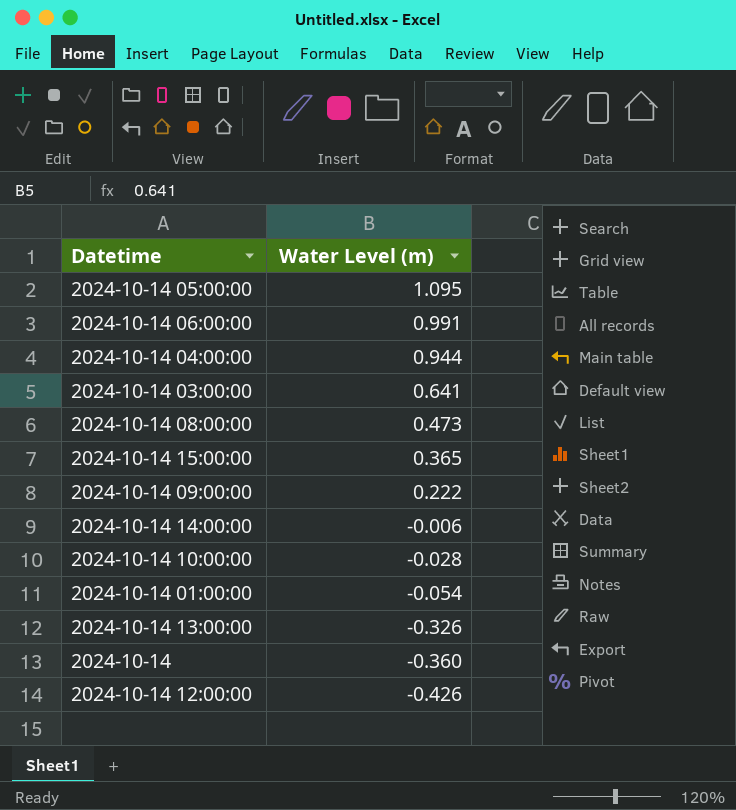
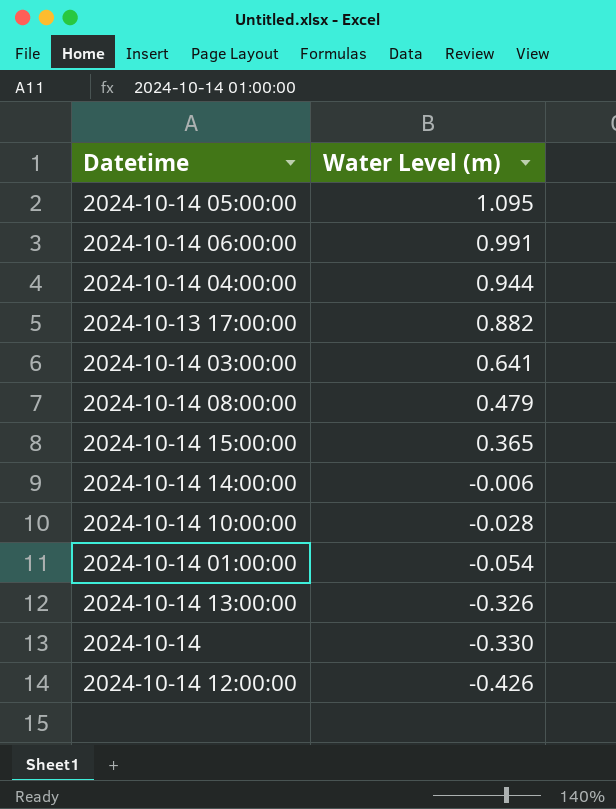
row 2024-10-14 09:00:00: 0.222 -> none
row 2024-10-13 17:00:00: none -> 0.882
2024-10-14 08:00:00 | Water Level (m): 0.473 -> 0.479
2024-10-14 | Water Level (m): -0.360 -> -0.330

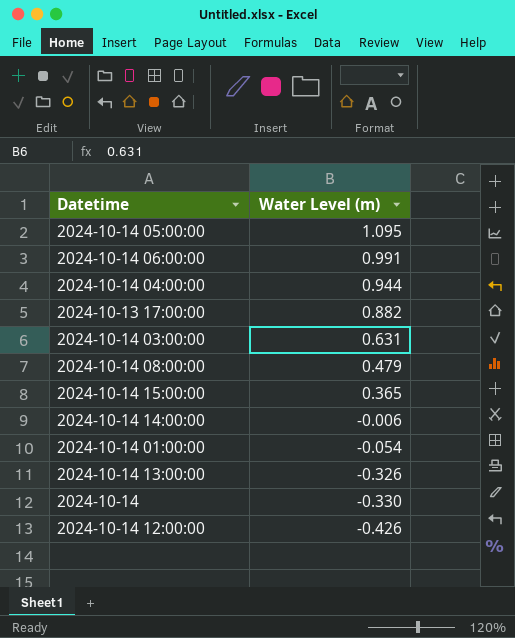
row 2024-10-14 10:00:00: -0.028 -> none
2024-10-14 03:00:00 | Water Level (m): 0.641 -> 0.631

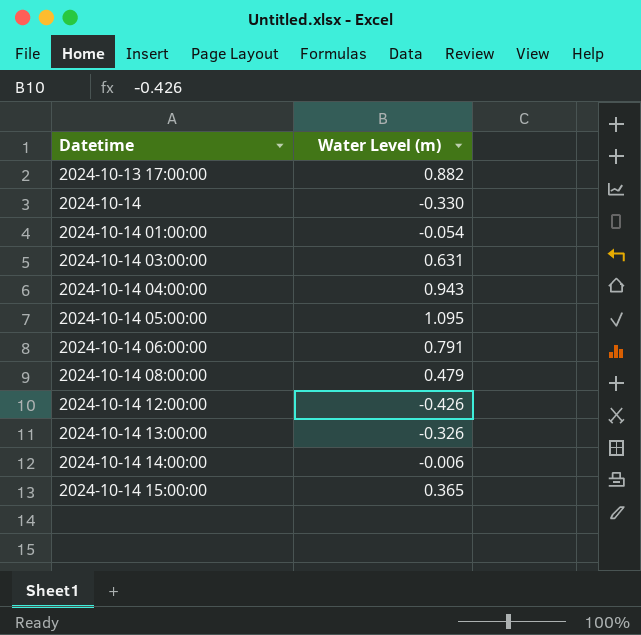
row order: Water Level (m) descending -> Datetime ascending
2024-10-14 04:00:00 | Water Level (m): 0.944 -> 0.943
2024-10-14 06:00:00 | Water Level (m): 0.991 -> 0.791

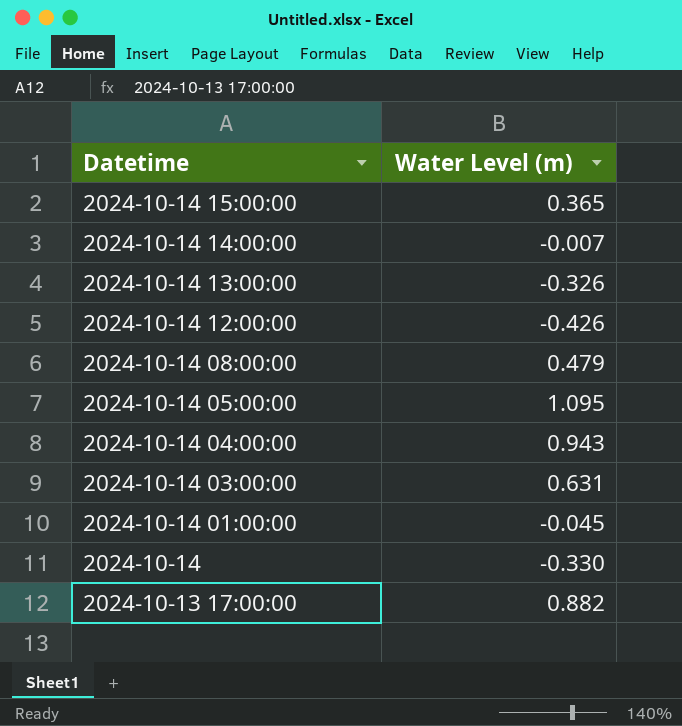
row order: Datetime ascending -> Datetime descending
row 2024-10-14 06:00:00: 0.791 -> none
2024-10-14 14:00:00 | Water Level (m): -0.006 -> -0.007
2024-10-14 01:00:00 | Water Level (m): -0.054 -> -0.045

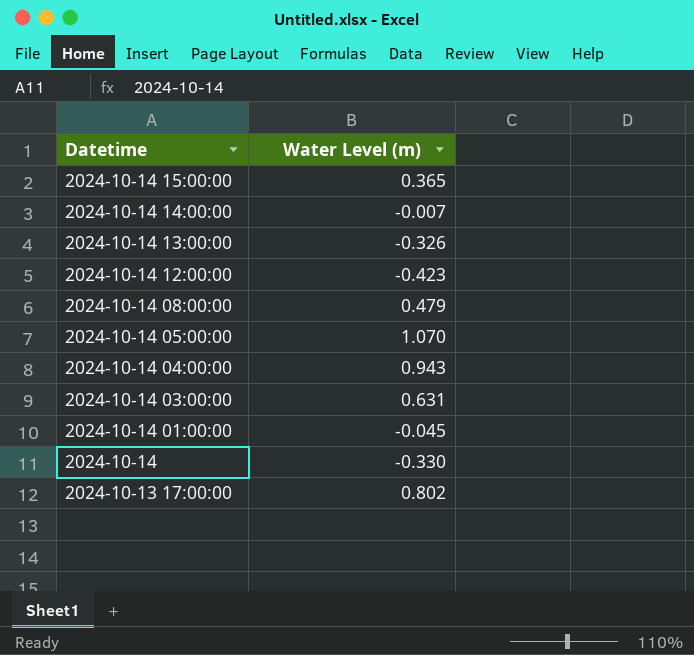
2024-10-14 12:00:00 | Water Level (m): -0.426 -> -0.423
2024-10-14 05:00:00 | Water Level (m): 1.095 -> 1.070
2024-10-13 17:00:00 | Water Level (m): 0.882 -> 0.802

